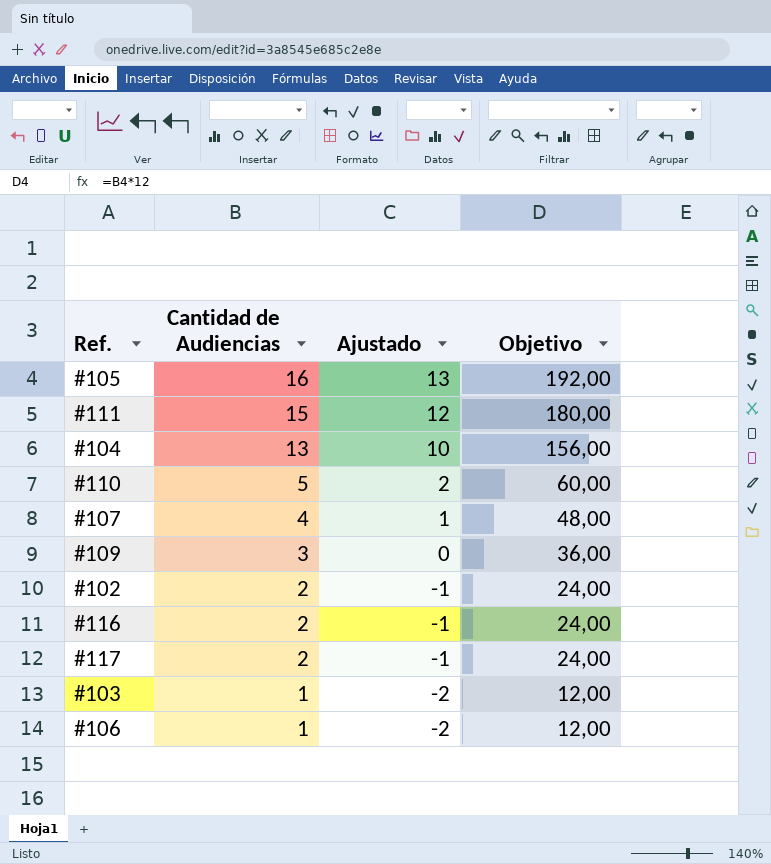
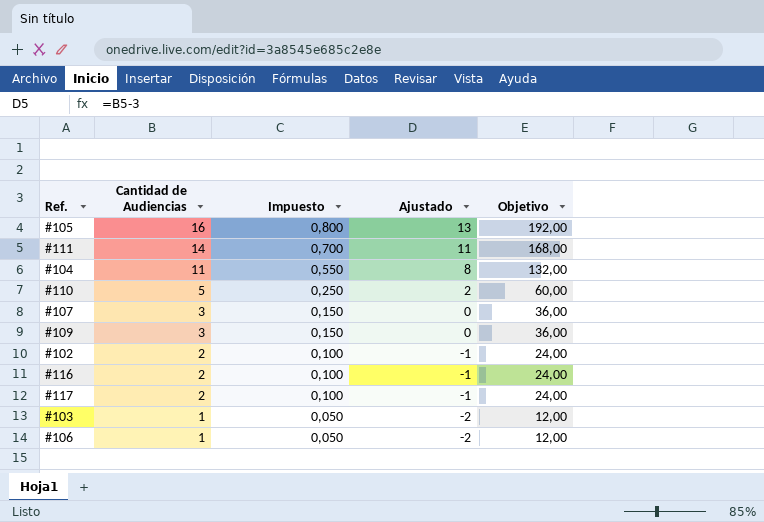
column Impuesto | formula: none -> [Cantidad de Audiencias] * 0,05
#111 | Cantidad de Audiencias: 15 -> 14
#111 | Ajustado: 12 -> 11
#111 | Objetivo: 180,00 -> 168,00
#104 | Cantidad de Audiencias: 13 -> 11
#104 | Ajustado: 10 -> 8
#104 | Objetivo: 156,00 -> 132,00
#107 | Cantidad de Audiencias: 4 -> 3
#107 | Ajustado: 1 -> 0
#107 | Objetivo: 48,00 -> 36,00

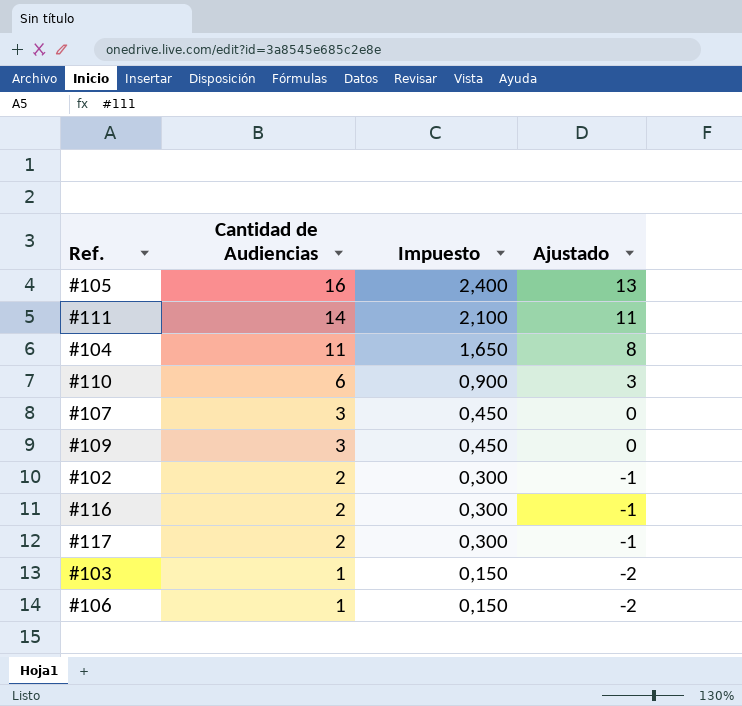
column Objetivo | formula: [Cantidad de Audiencias] * 12 -> none
column Impuesto | formula: [Cantidad de Audiencias] * 0,05 -> [Cantidad de Audiencias] * 0,15
#110 | Cantidad de Audiencias: 5 -> 6
#110 | Ajustado: 2 -> 3

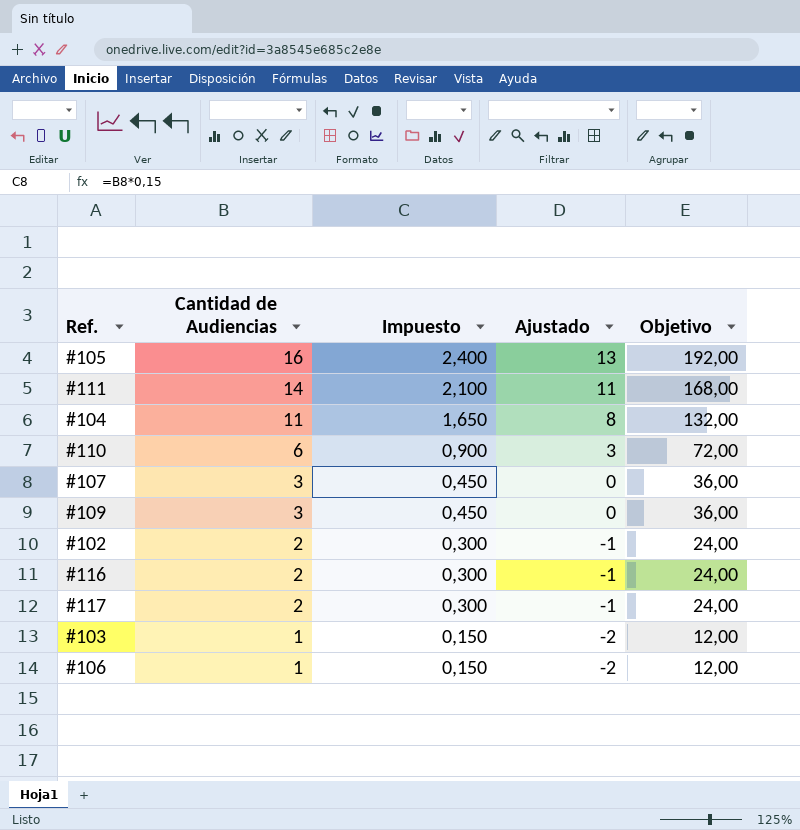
column Objetivo | formula: none -> [Cantidad de Audiencias] * 12

